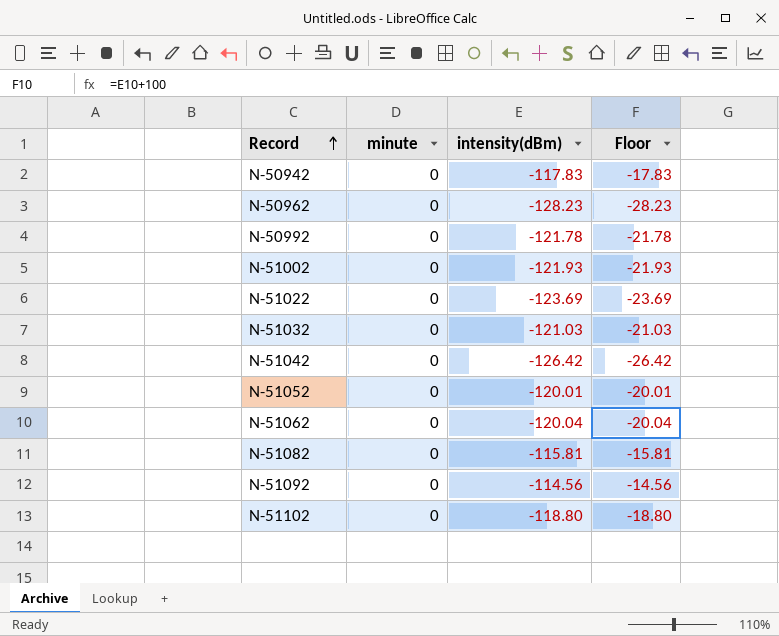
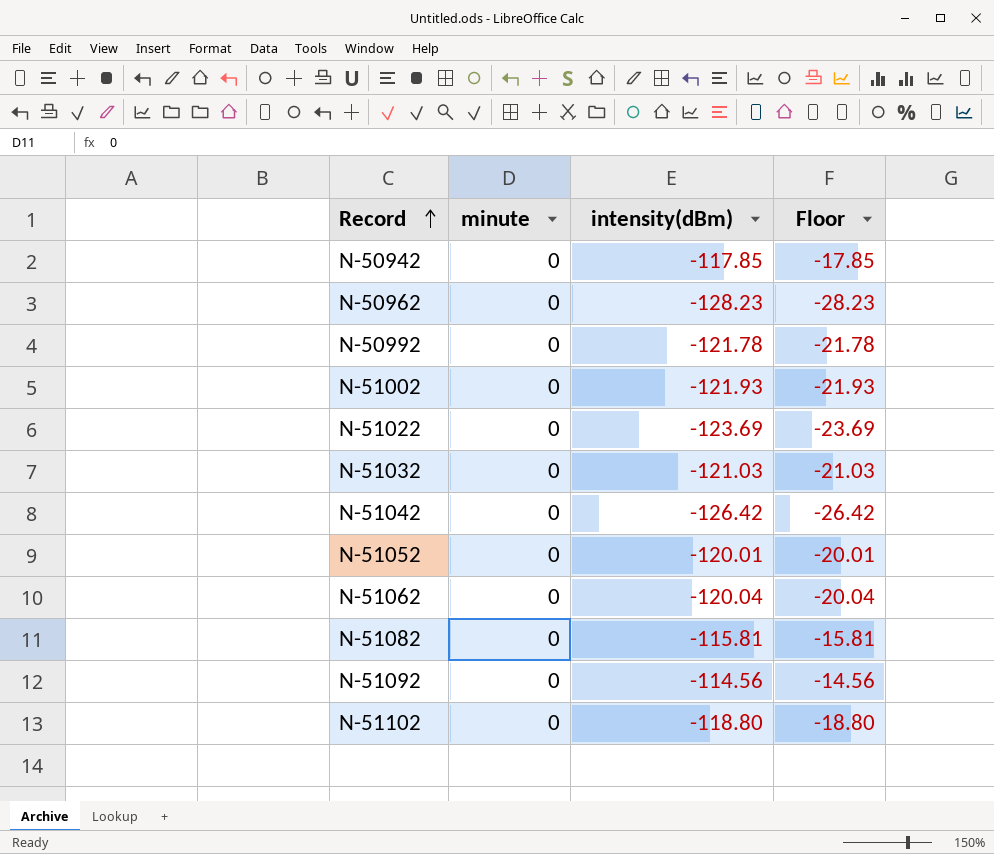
N-50942 | intensity(dBm): -117.83 -> -117.85
N-50942 | Floor: -17.83 -> -17.85

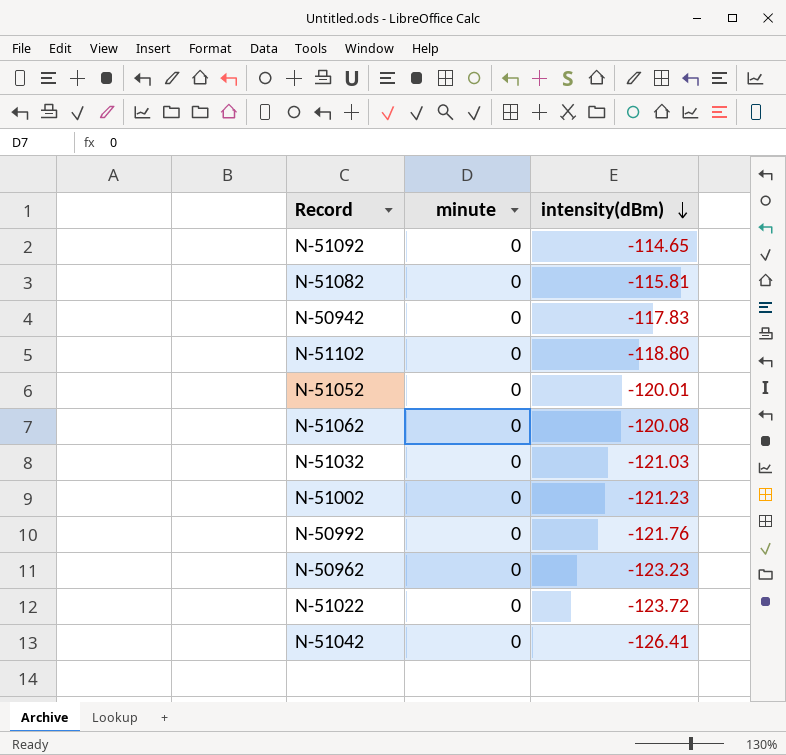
row order: Record ascending -> intensity(dBm) descending
column Floor | formula: [intensity(dBm)] + 100 -> none
N-51092 | intensity(dBm): -114.56 -> -114.65
N-50942 | intensity(dBm): -117.85 -> -117.83
N-51062 | intensity(dBm): -120.04 -> -120.08
N-51002 | intensity(dBm): -121.93 -> -121.23
N-50992 | intensity(dBm): -121.78 -> -121.76
N-50962 | intensity(dBm): -128.23 -> -123.23
N-51022 | intensity(dBm): -123.69 -> -123.72
N-51042 | intensity(dBm): -126.42 -> -126.41

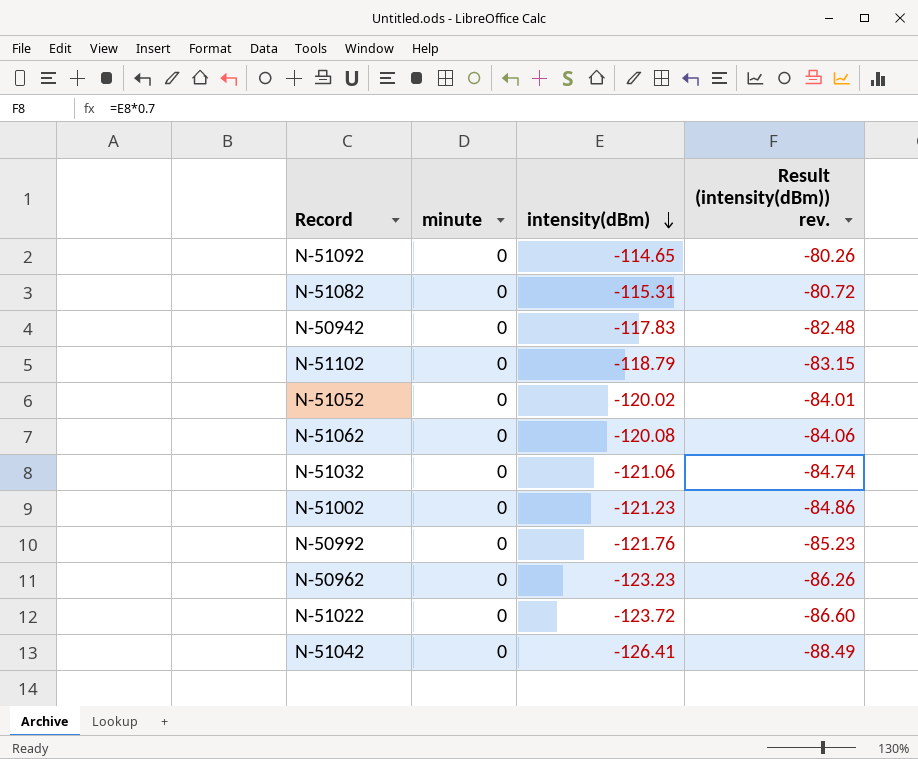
column Result (intensity(dBm)) rev. | formula: none -> [intensity(dBm)] * 0.7
N-51082 | intensity(dBm): -115.81 -> -115.31
N-51102 | intensity(dBm): -118.80 -> -118.79
N-51052 | intensity(dBm): -120.01 -> -120.02
N-51032 | intensity(dBm): -121.03 -> -121.06

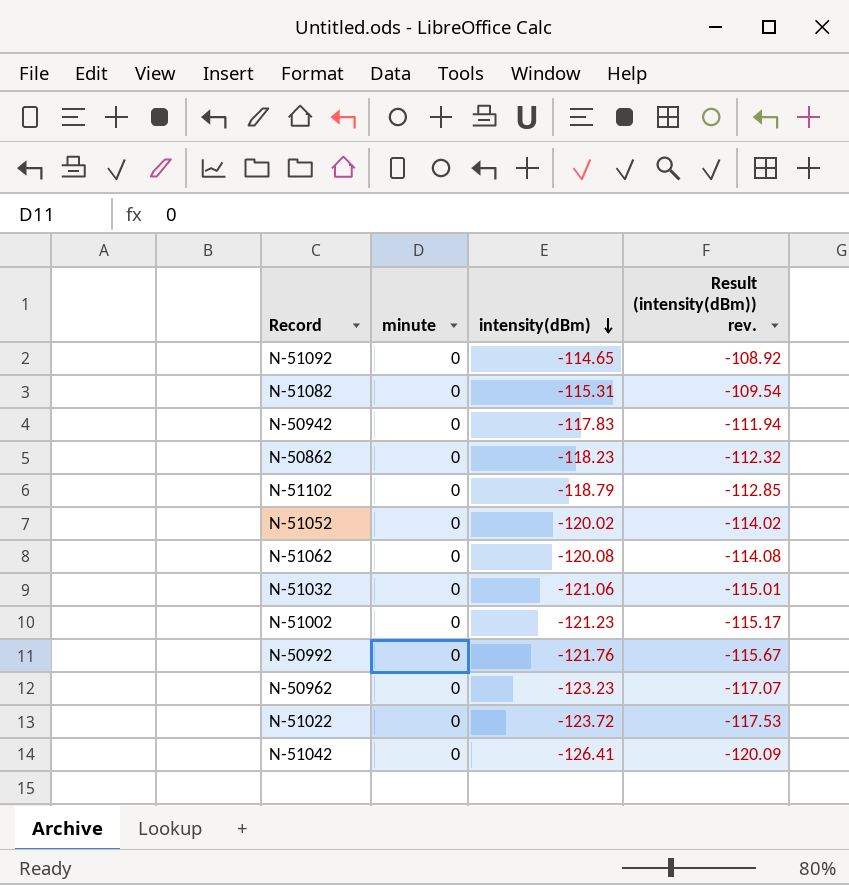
column Result (intensity(dBm)) rev. | formula: [intensity(dBm)] * 0.7 -> [intensity(dBm)] * 0.95
row N-50862: none -> 0 | -118.23 | -112.32

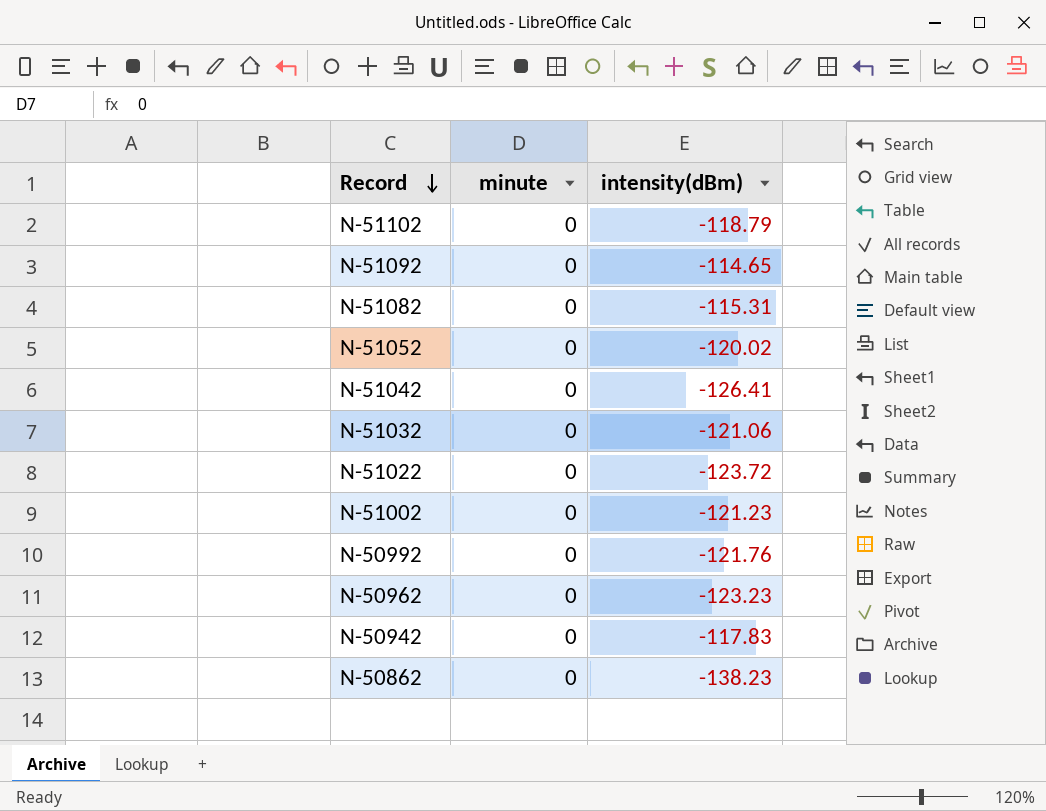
row order: intensity(dBm) descending -> Record descending
column Result (intensity(dBm)) rev. | formula: [intensity(dBm)] * 0.95 -> none
row N-51062: 0 | -120.08 | -114.08 -> none
N-50862 | intensity(dBm): -118.23 -> -138.23

